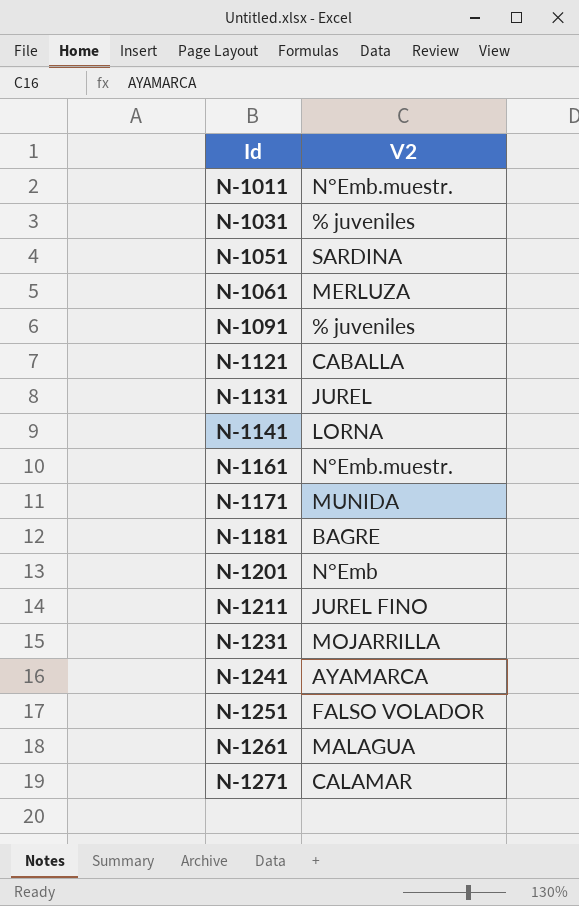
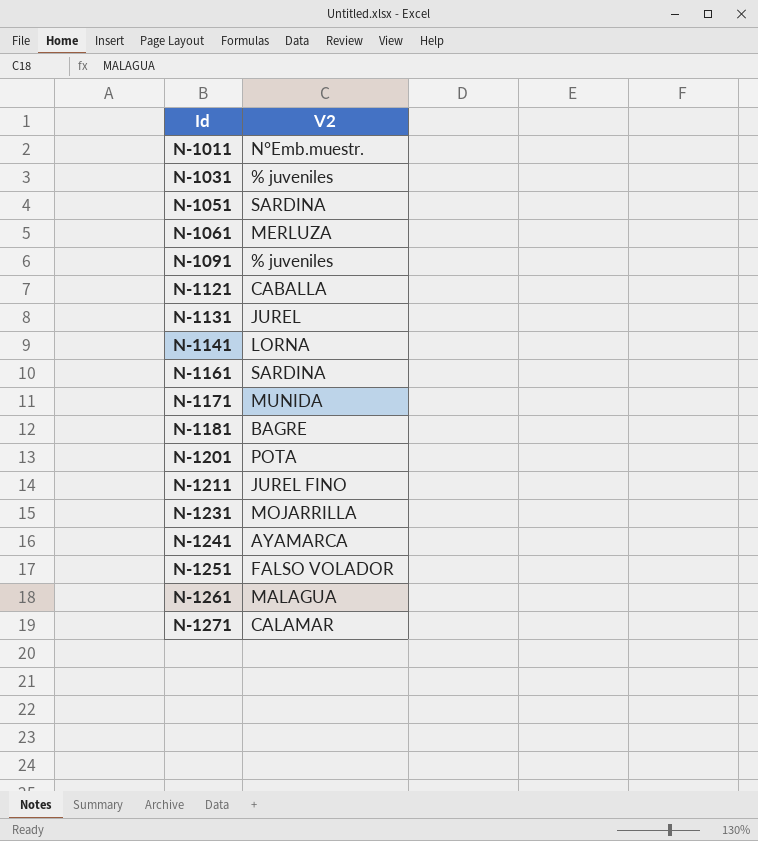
N-1161 | V2: N°Emb.muestr. -> SARDINA
N-1201 | V2: N°Emb -> POTA

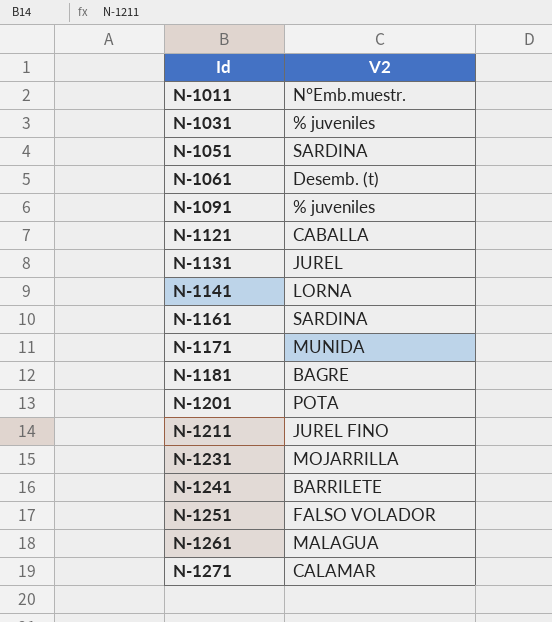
N-1061 | V2: MERLUZA -> Desemb. (t)
N-1241 | V2: AYAMARCA -> BARRILETE

